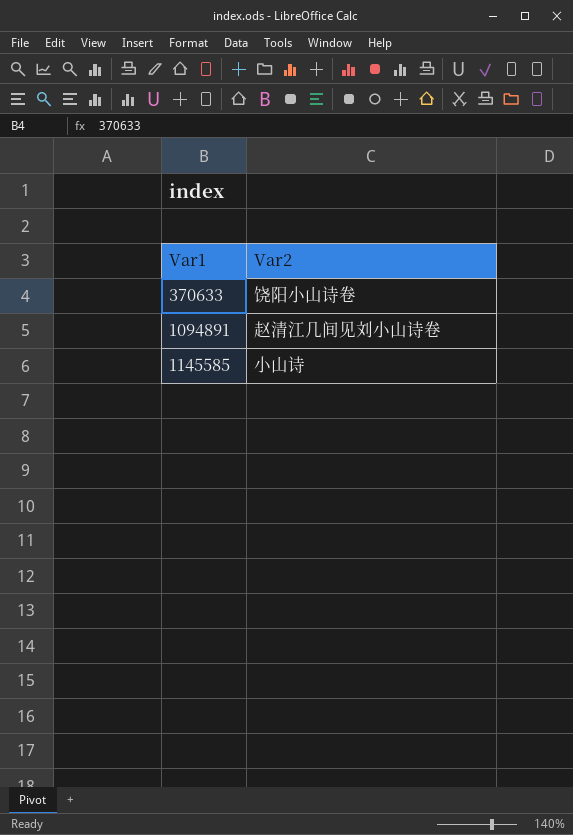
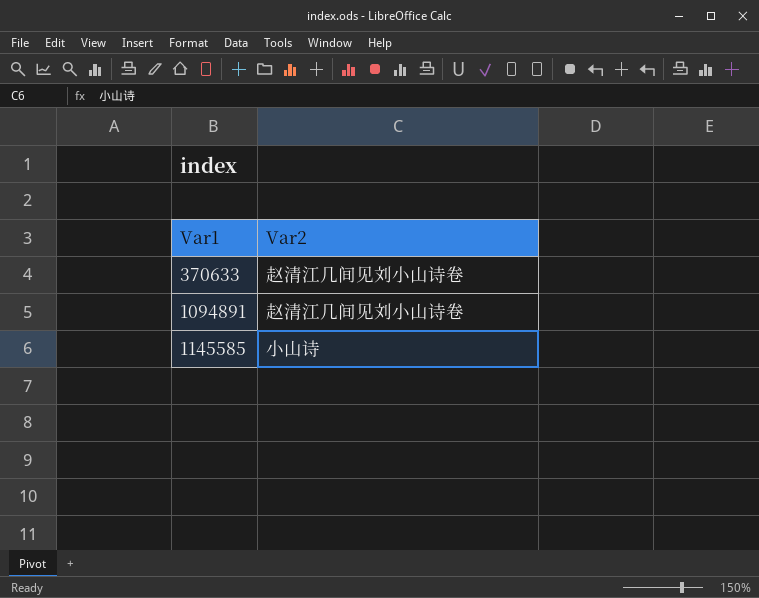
370633 | Var2: 饶阳小山诗卷 -> 赵清江几间见刘小山诗卷

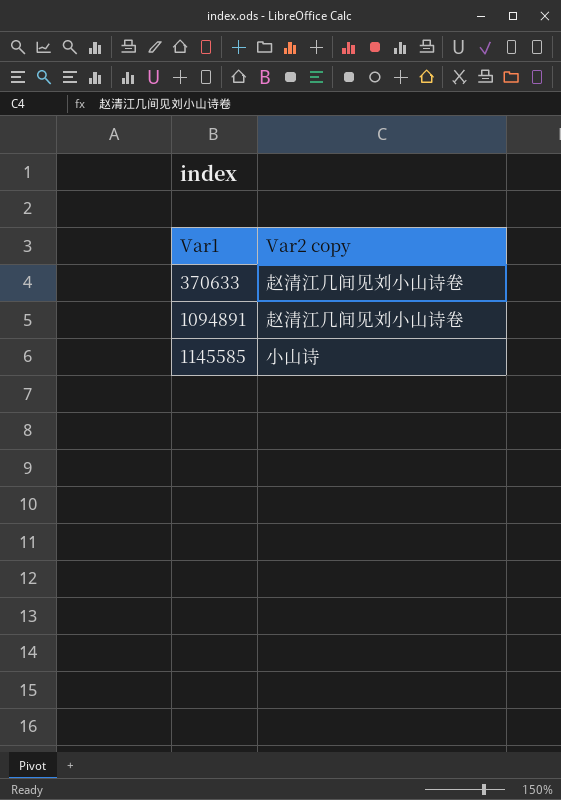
column name: Var2 -> Var2 copy

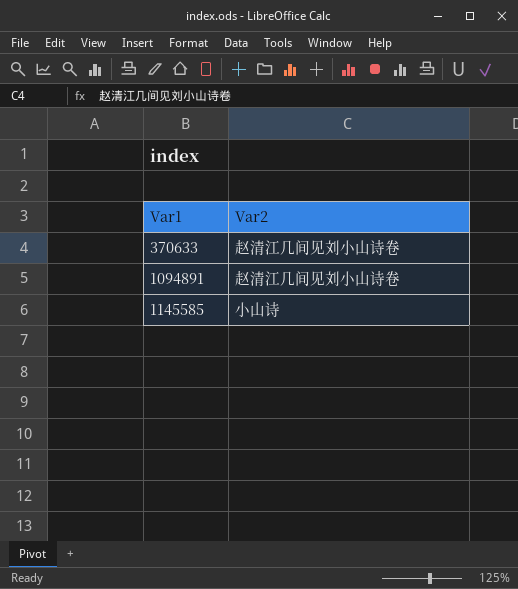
column name: Var2 copy -> Var2

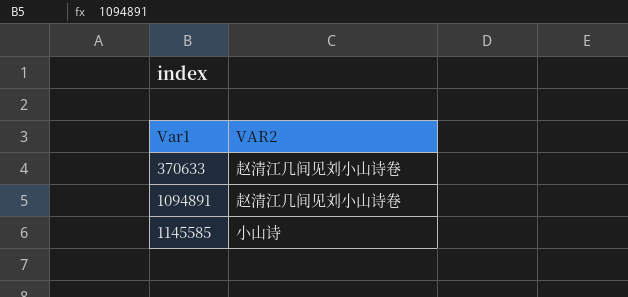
column name: Var2 -> VAR2

